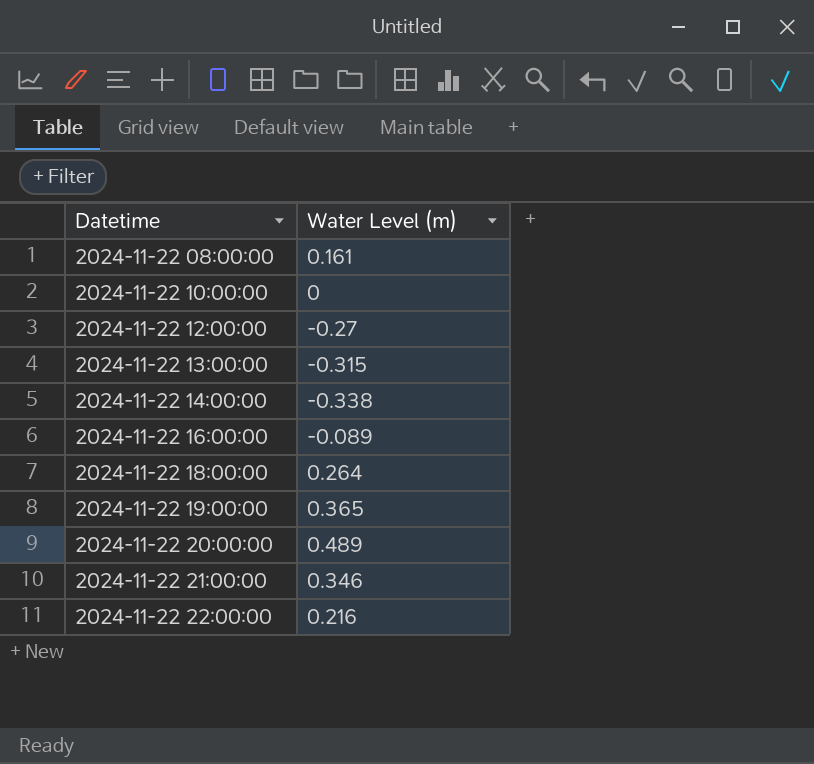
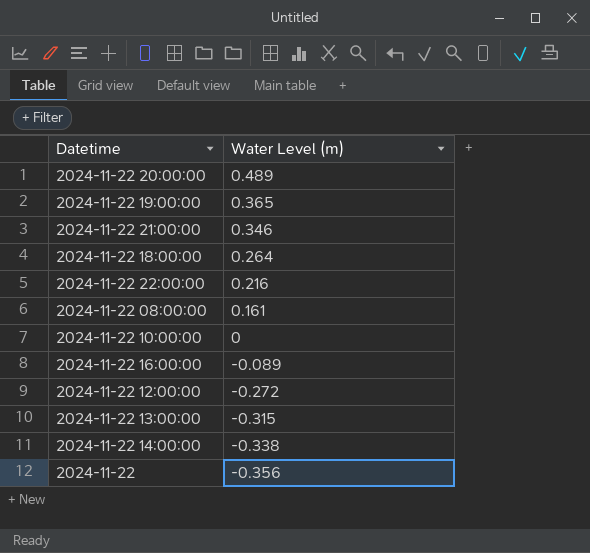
row order: Datetime ascending -> Water Level (m) descending
2024-11-22 12:00:00 | Water Level (m): -0.27 -> -0.272
row 2024-11-22: none -> -0.356

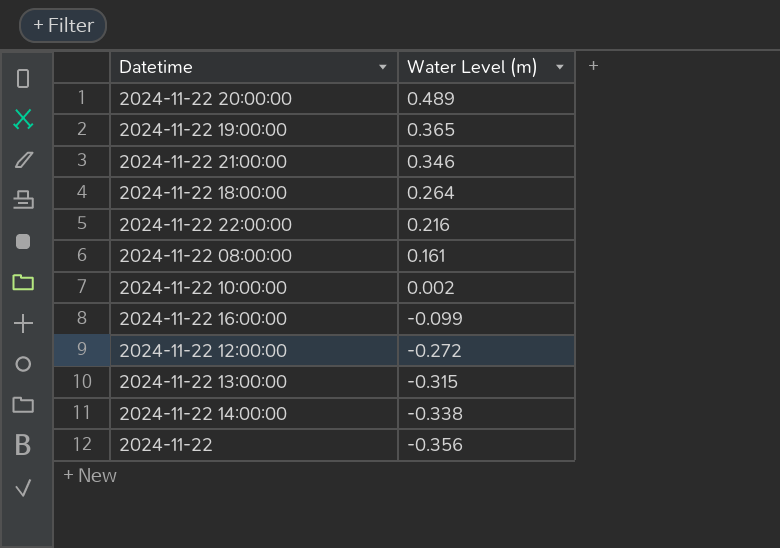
2024-11-22 10:00:00 | Water Level (m): 0 -> 0.002
2024-11-22 16:00:00 | Water Level (m): -0.089 -> -0.099

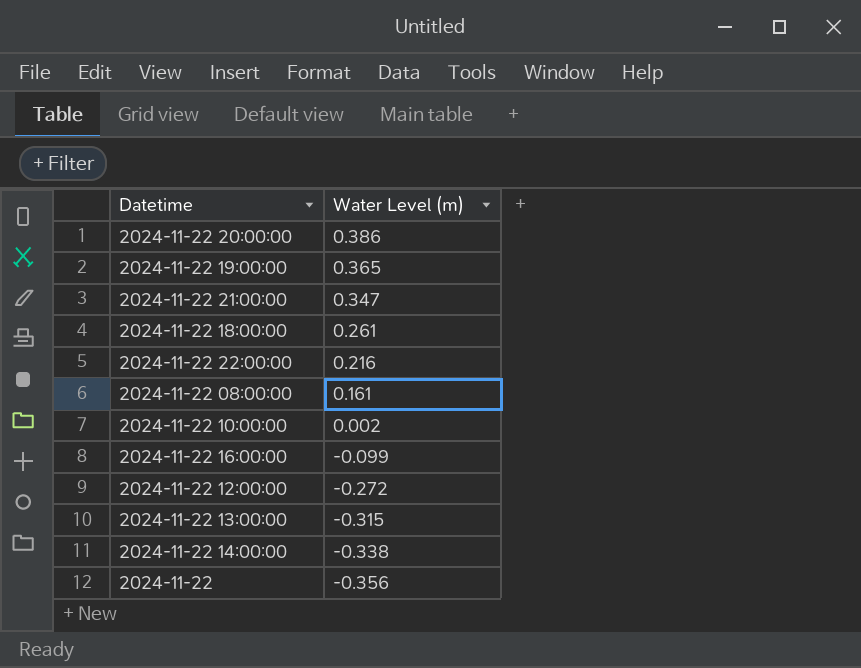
2024-11-22 20:00:00 | Water Level (m): 0.489 -> 0.386
2024-11-22 21:00:00 | Water Level (m): 0.346 -> 0.347
2024-11-22 18:00:00 | Water Level (m): 0.264 -> 0.261

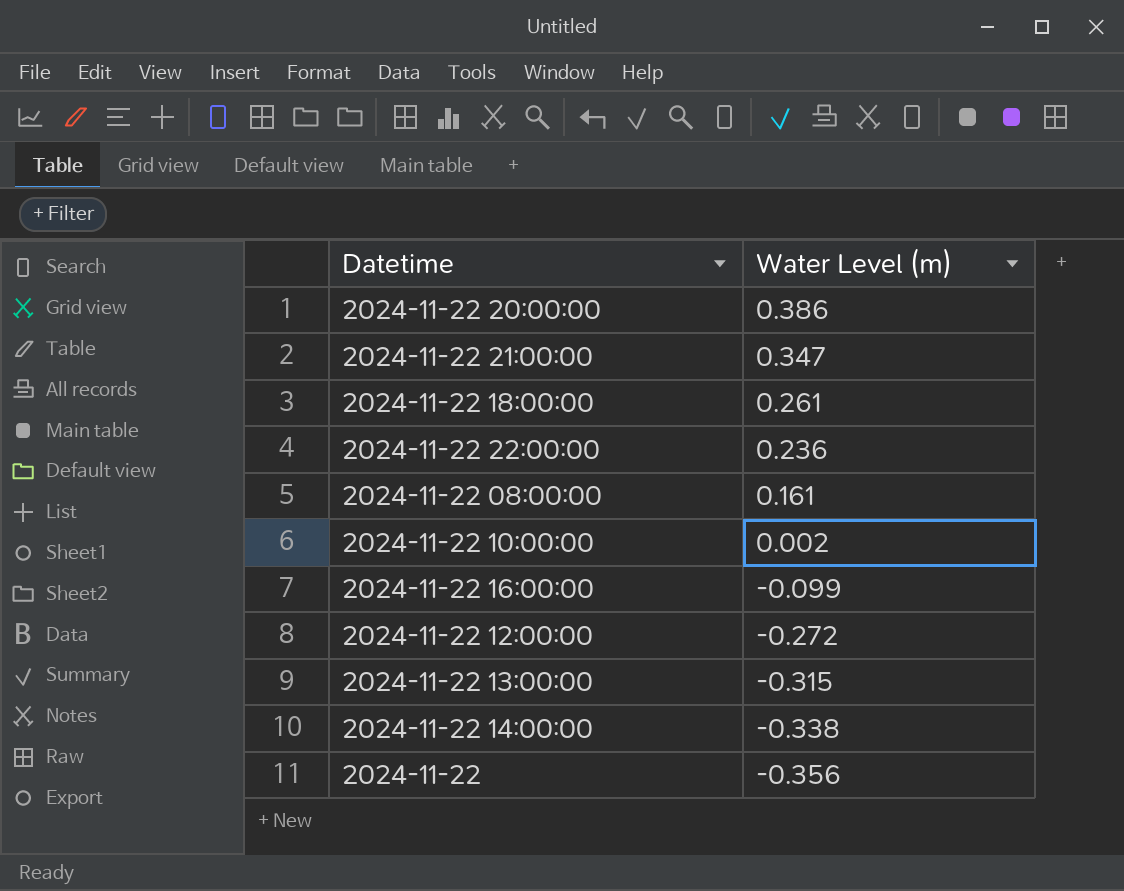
row 2024-11-22 19:00:00: 0.365 -> none
2024-11-22 22:00:00 | Water Level (m): 0.216 -> 0.236

